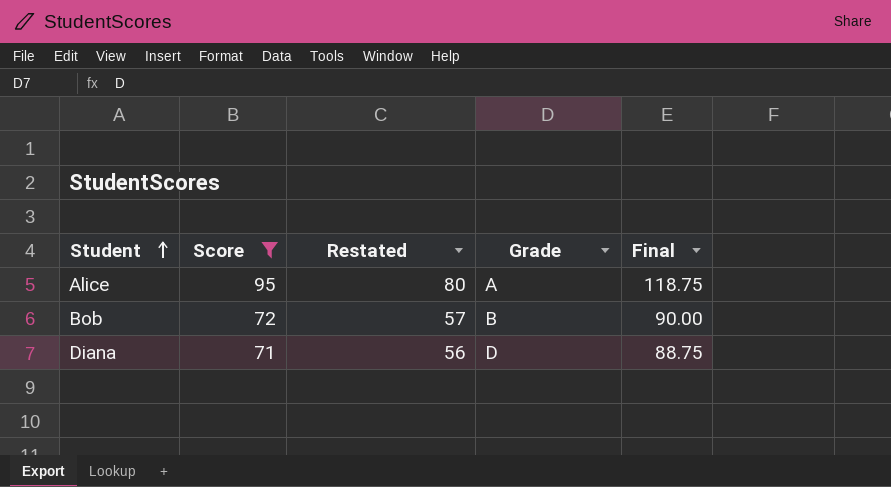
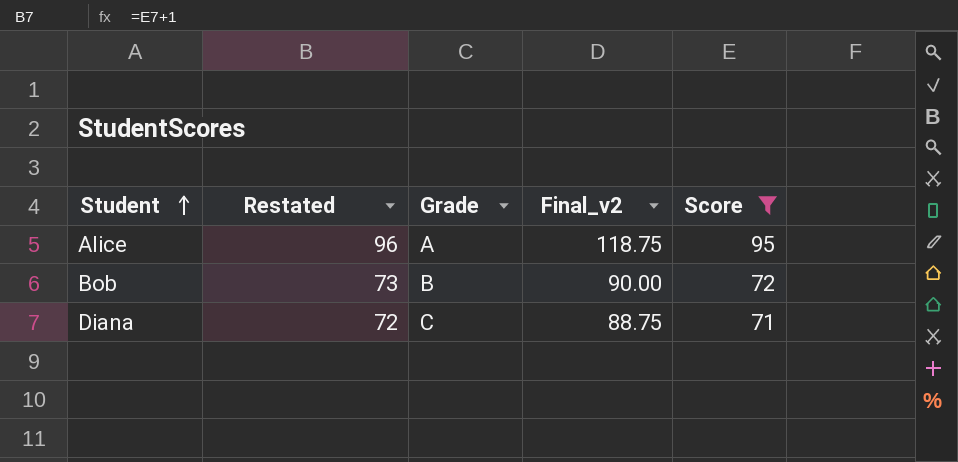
column Restated | formula: [Score] - 15 -> [Score] + 1
column name: Final -> Final_v2
column Score | position: 2 -> 5
Diana | Grade: D -> C

